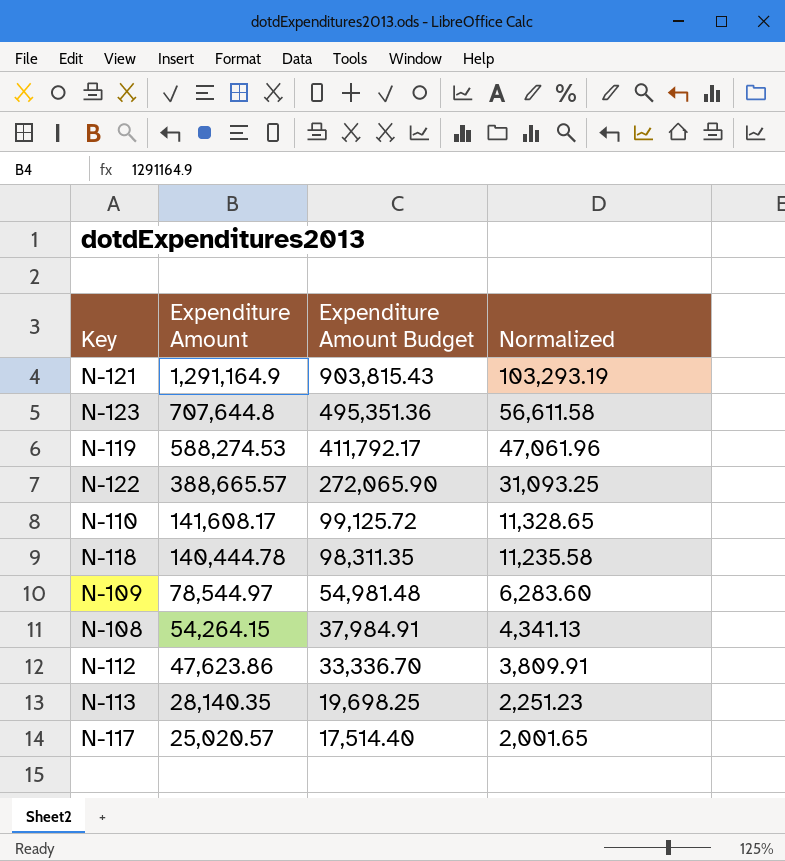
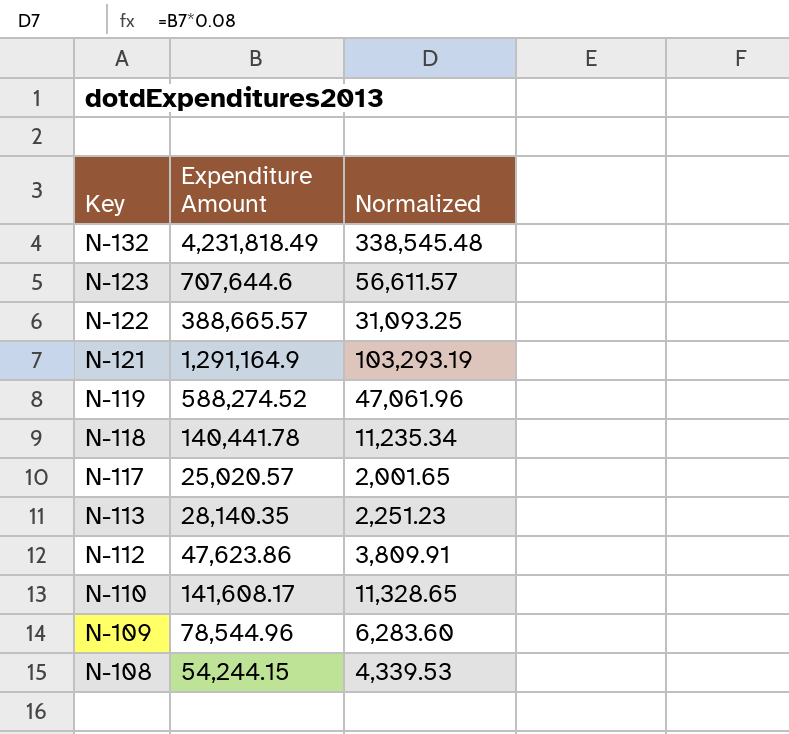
row order: Expenditure Amount descending -> Key descending
column Expenditure Amount Budget | formula: [Expenditure Amount] * 0.7 -> none
row N-132: none -> 4,231,818.49 | 338,545.48
N-123 | Expenditure Amount: 707,644.8 -> 707,644.6
N-123 | Normalized: 56,611.58 -> 56,611.57
N-119 | Expenditure Amount: 588,274.53 -> 588,274.52
N-118 | Expenditure Amount: 140,444.78 -> 140,441.78
N-118 | Normalized: 11,235.58 -> 11,235.34
N-109 | Expenditure Amount: 78,544.97 -> 78,544.96
N-108 | Expenditure Amount: 54,264.15 -> 54,244.15
N-108 | Normalized: 4,341.13 -> 4,339.53

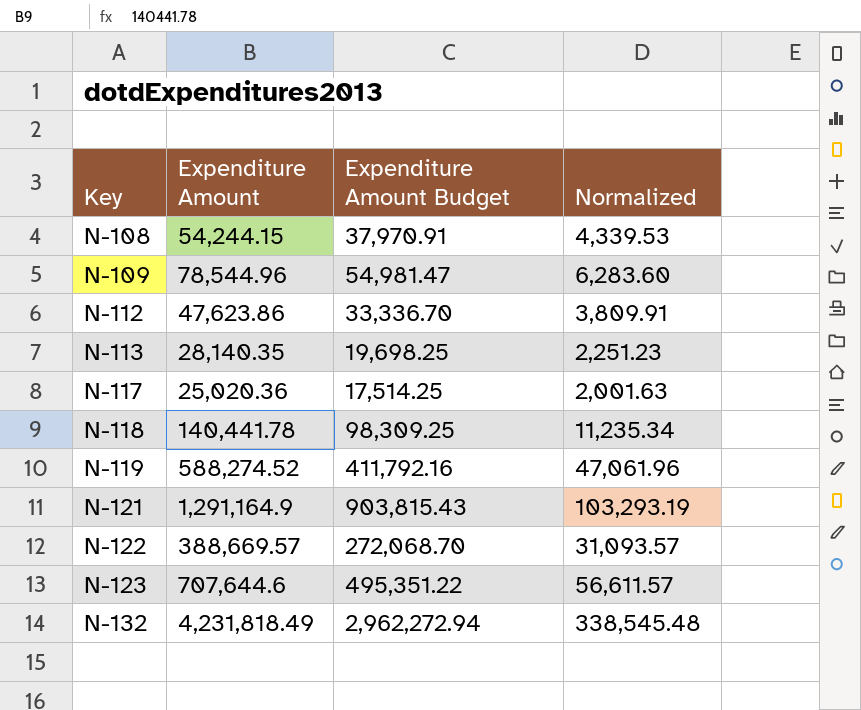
row order: Key descending -> Key ascending
column Expenditure Amount Budget | formula: none -> [Expenditure Amount] * 0.7
row N-110: 141,608.17 | 11,328.65 -> none
N-117 | Expenditure Amount: 25,020.57 -> 25,020.36
N-117 | Normalized: 2,001.65 -> 2,001.63
N-122 | Expenditure Amount: 388,665.57 -> 388,669.57
N-122 | Normalized: 31,093.25 -> 31,093.57

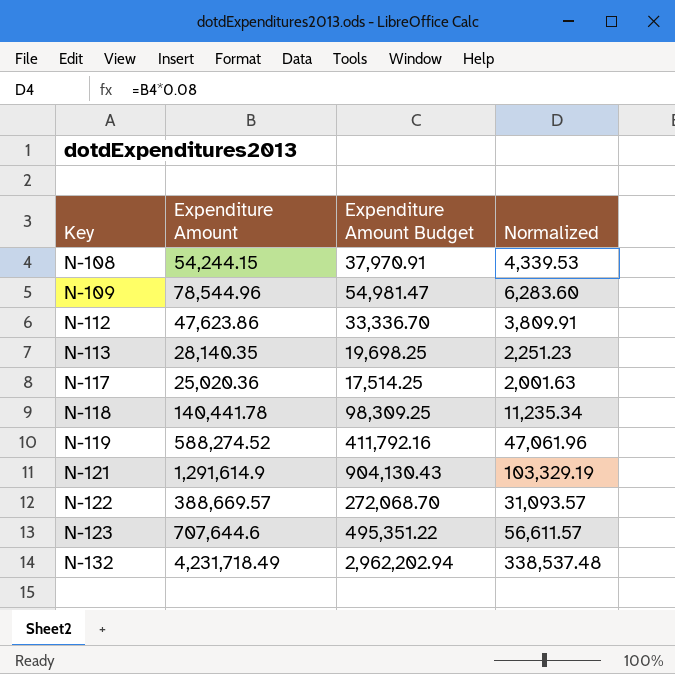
N-121 | Expenditure Amount: 1,291,164.9 -> 1,291,614.9
N-121 | Expenditure Amount Budget: 903,815.43 -> 904,130.43
N-121 | Normalized: 103,293.19 -> 103,329.19
N-132 | Expenditure Amount: 4,231,818.49 -> 4,231,718.49
N-132 | Expenditure Amount Budget: 2,962,272.94 -> 2,962,202.94
N-132 | Normalized: 338,545.48 -> 338,537.48

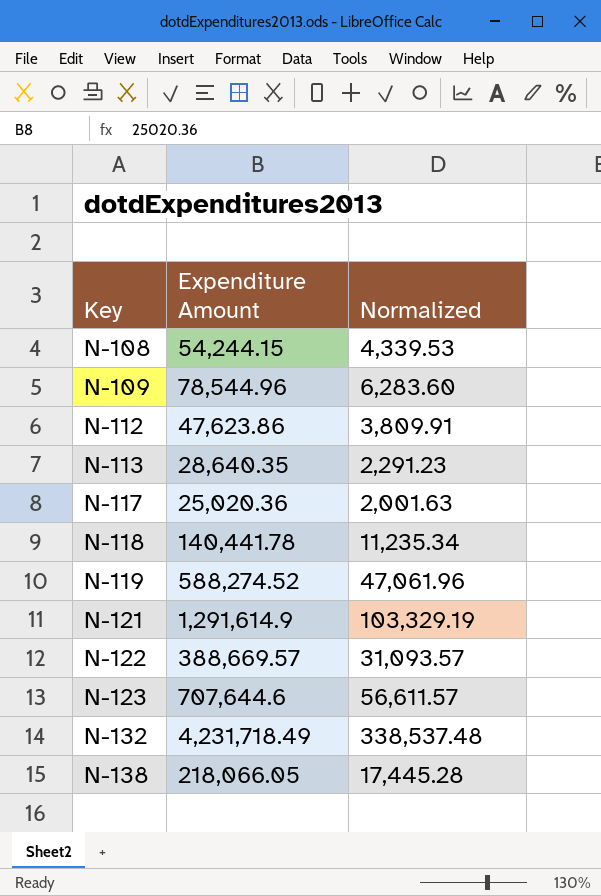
column Expenditure Amount Budget | formula: [Expenditure Amount] * 0.7 -> none
N-113 | Expenditure Amount: 28,140.35 -> 28,640.35
N-113 | Normalized: 2,251.23 -> 2,291.23
row N-138: none -> 218,066.05 | 17,445.28

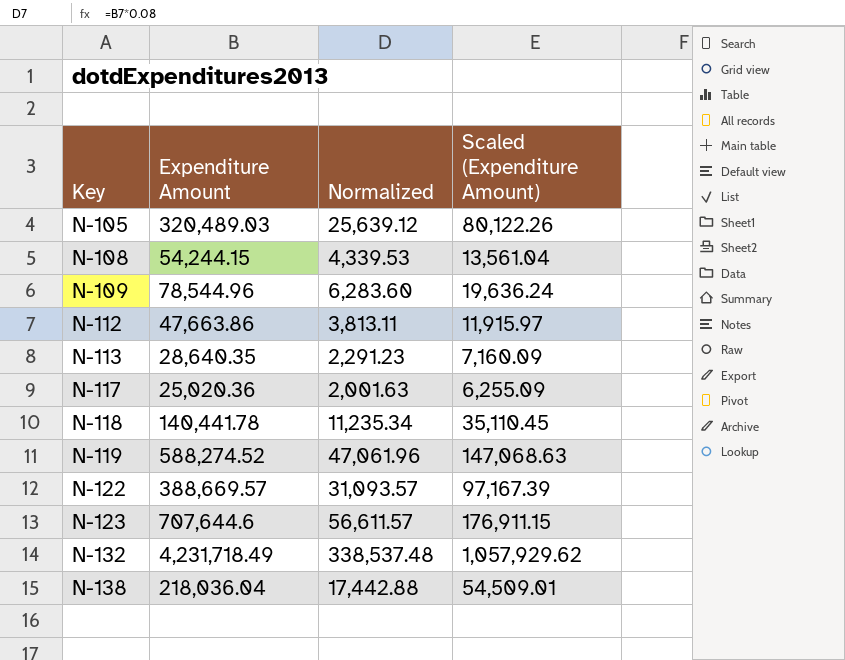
column Scaled (Expenditure Amount) | formula: none -> [Expenditure Amount] * 0.25
row N-121: 1,291,614.9 | 103,329.19 -> none
row N-105: none -> 320,489.03 | 25,639.12 | 80,122.26
N-112 | Expenditure Amount: 47,623.86 -> 47,663.86
N-112 | Normalized: 3,809.91 -> 3,813.11
N-138 | Expenditure Amount: 218,066.05 -> 218,036.04
N-138 | Normalized: 17,445.28 -> 17,442.88

